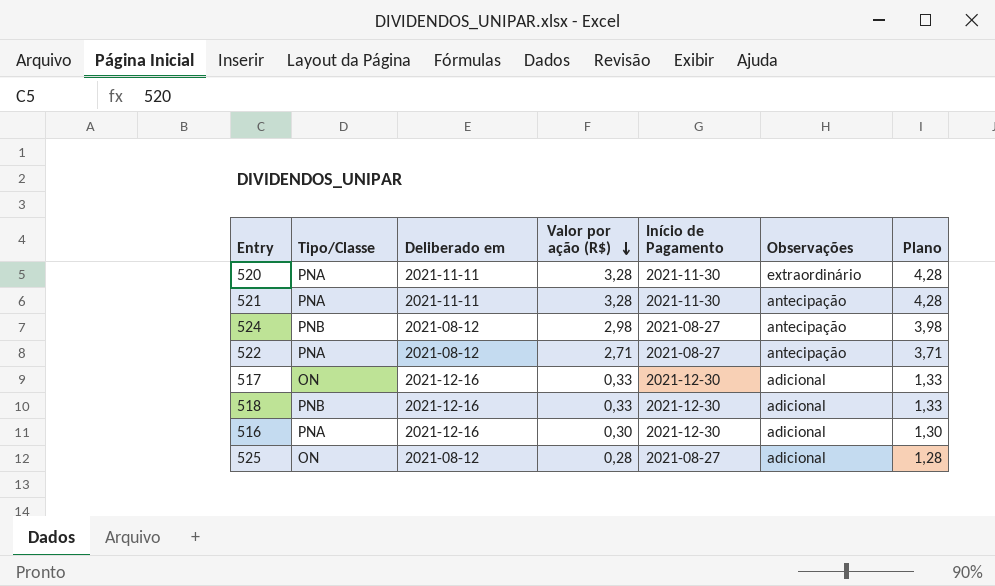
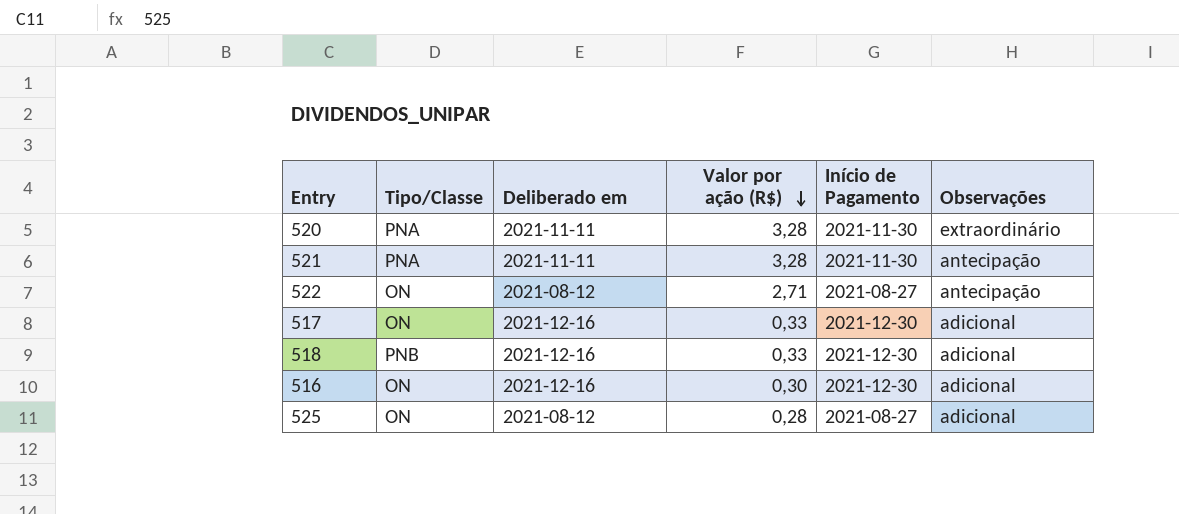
column Plano | formula: [Valor por ação (R$)] + 1 -> none
row 524: PNB | 2021-08-12 | 2,98 | 2021-08-27 | antecipação | 3,98 -> none
522 | Tipo/Classe: PNA -> ON
516 | Tipo/Classe: PNA -> ON

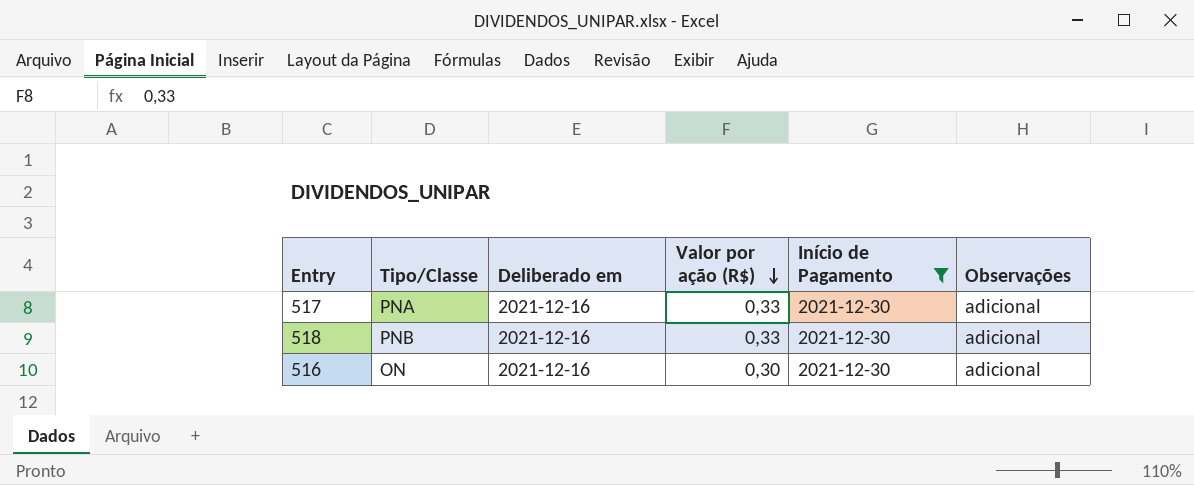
filter: none -> Início de Pagamento = 2021-12-30
517 | Tipo/Classe: ON -> PNA

